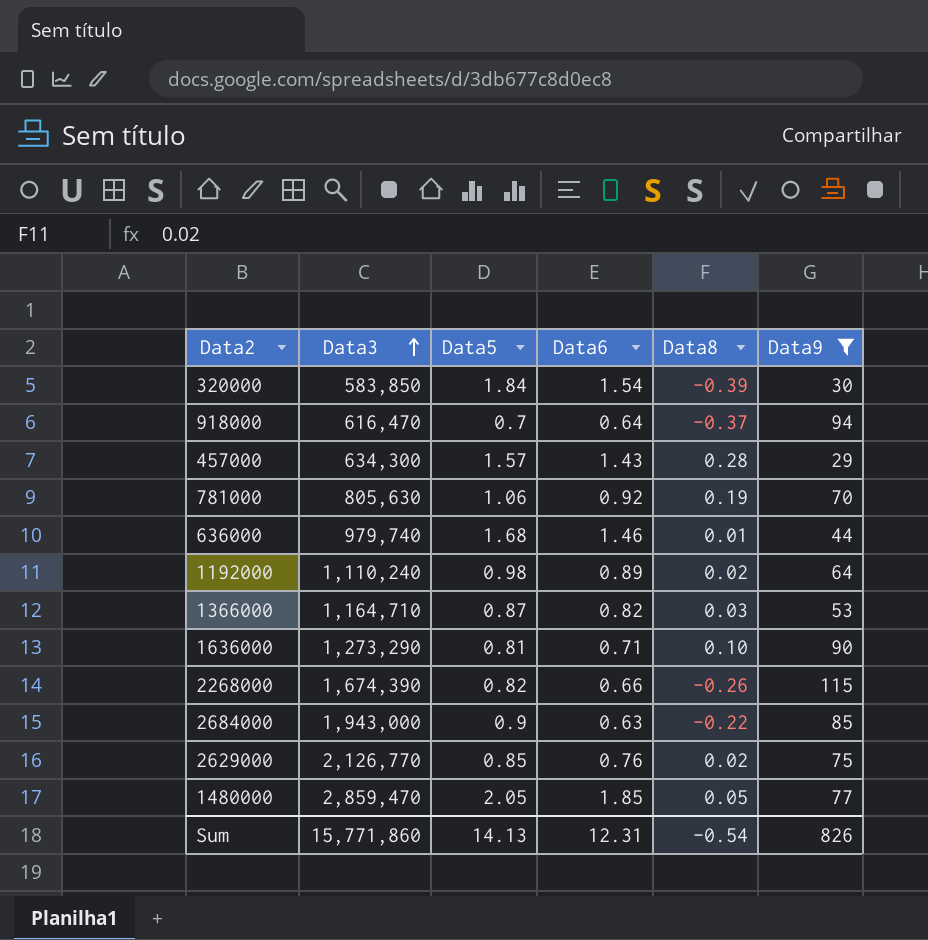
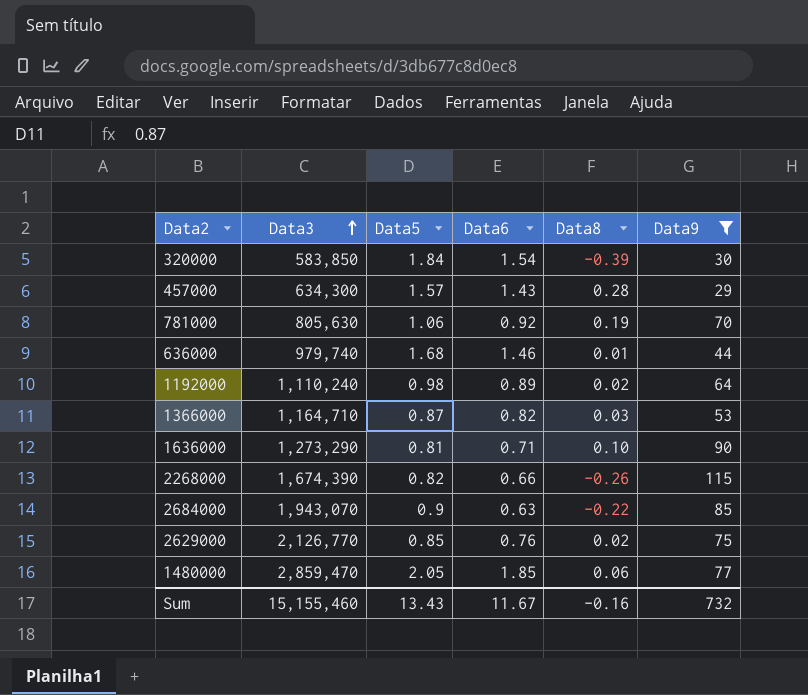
row 918000: 616,470 | 0.7 | 0.64 | -0.37 | 94 -> none
2684000 | Data3: 1,943,000 -> 1,943,070
1480000 | Data8: 0.05 -> 0.06
Sum | Data3: 15,771,860 -> 15,155,460
Sum | Data5: 14.13 -> 13.43
Sum | Data6: 12.31 -> 11.67
Sum | Data8: -0.54 -> -0.16
Sum | Data9: 826 -> 732

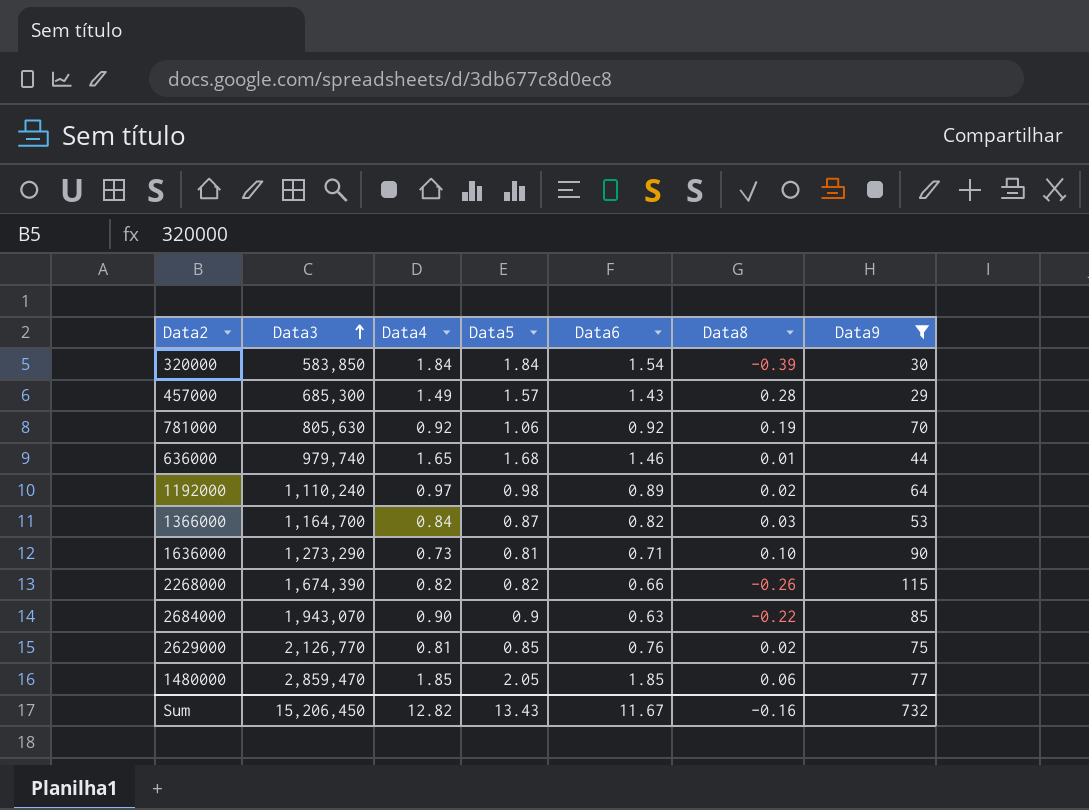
column Data4 | position: none -> 3
457000 | Data3: 634,300 -> 685,300
1366000 | Data3: 1,164,710 -> 1,164,700
Sum | Data3: 15,155,460 -> 15,206,450

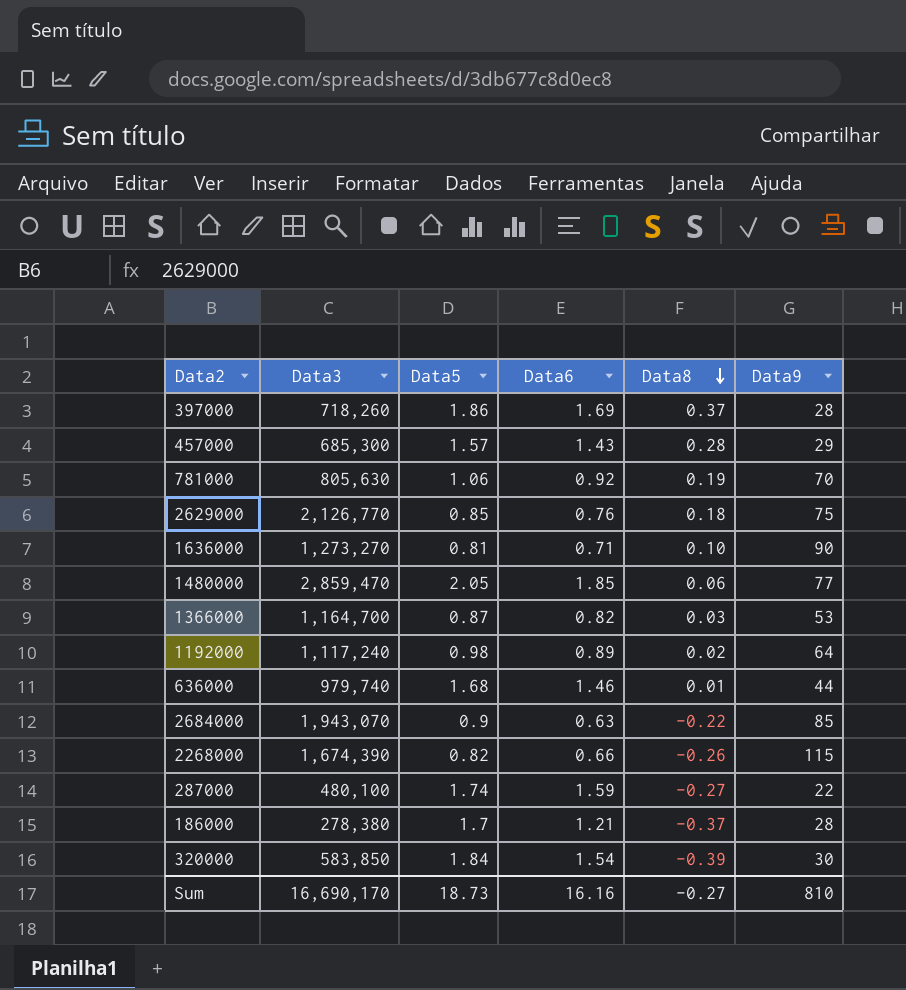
filter: Data9 >= 29 -> none
row order: Data3 ascending -> Data8 descending
column Data4 | position: 3 -> none
2629000 | Data8: 0.02 -> 0.18
1636000 | Data3: 1,273,290 -> 1,273,270
1192000 | Data3: 1,110,240 -> 1,117,240
Sum | Data3: 15,206,450 -> 16,690,170
Sum | Data5: 13.43 -> 18.73
Sum | Data6: 11.67 -> 16.16
Sum | Data8: -0.16 -> -0.27
Sum | Data9: 732 -> 810

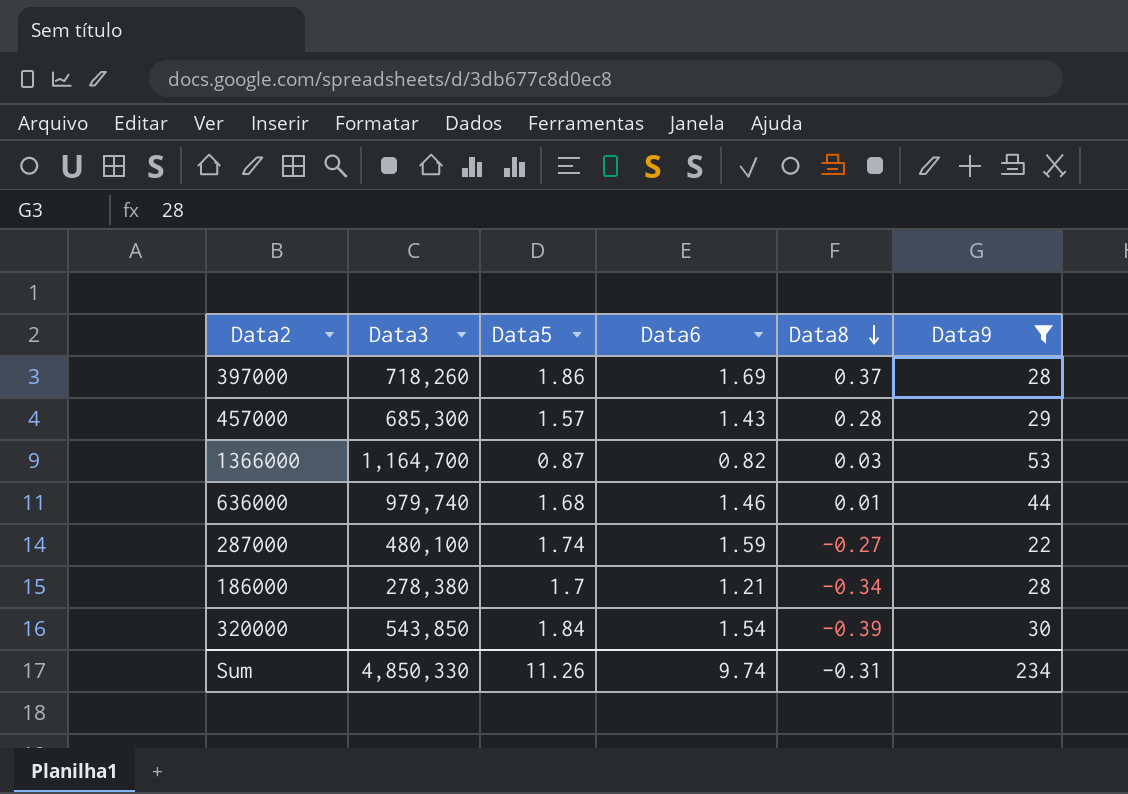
filter: none -> Data9 <= 53
186000 | Data8: -0.37 -> -0.34
320000 | Data3: 583,850 -> 543,850
Sum | Data3: 16,690,170 -> 4,850,330
Sum | Data5: 18.73 -> 11.26
Sum | Data6: 16.16 -> 9.74
Sum | Data8: -0.27 -> -0.31
Sum | Data9: 810 -> 234

